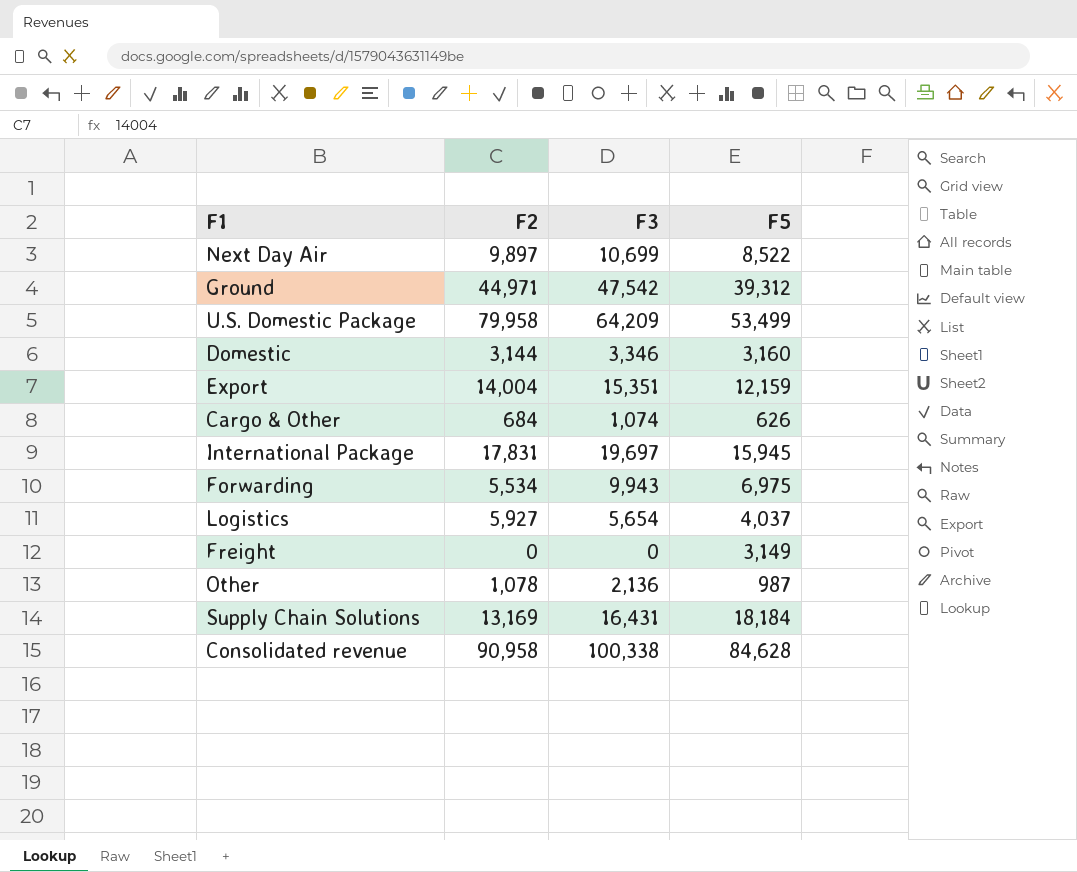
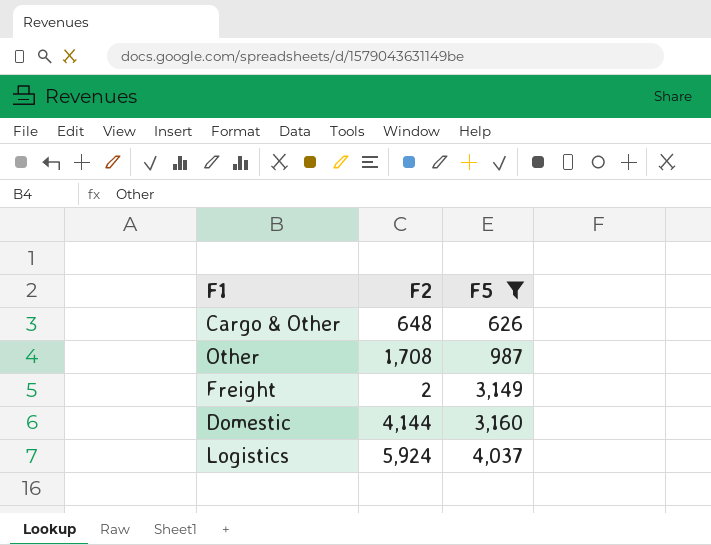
filter: none -> F5 <= 4,037
row order: none -> F5 ascending
column F3 | position: 3 -> none
Cargo & Other | F2: 684 -> 648
Other | F2: 1,078 -> 1,708
Freight | F2: 0 -> 2
Domestic | F2: 3,144 -> 4,144
Logistics | F2: 5,927 -> 5,924

